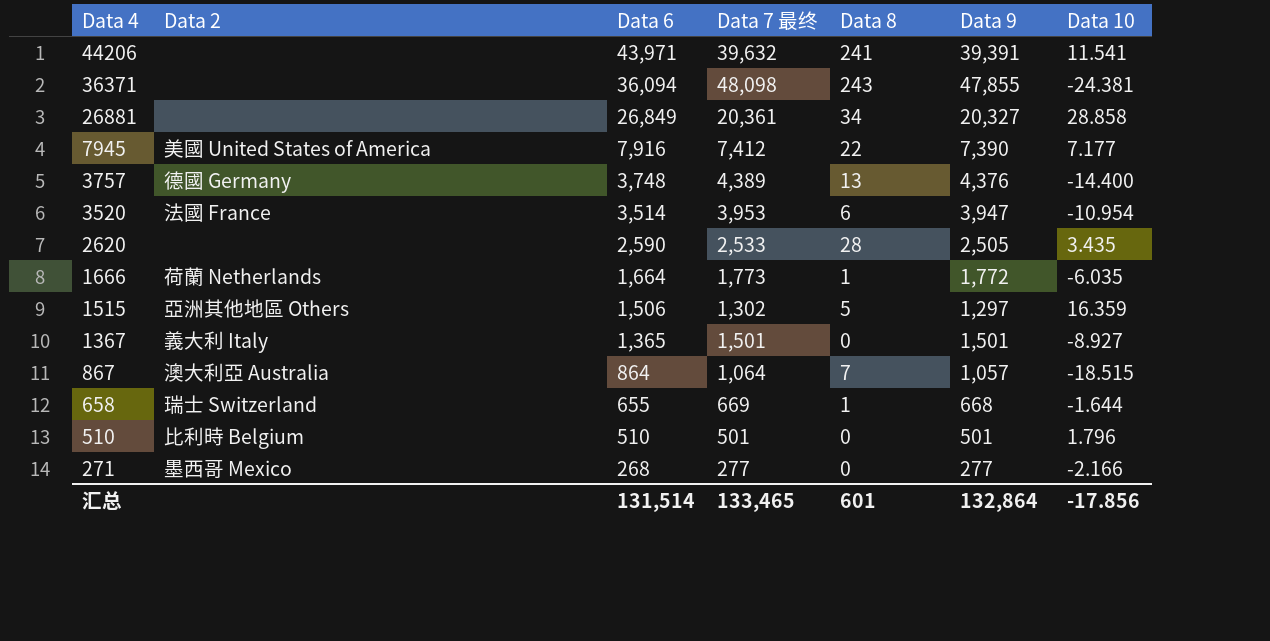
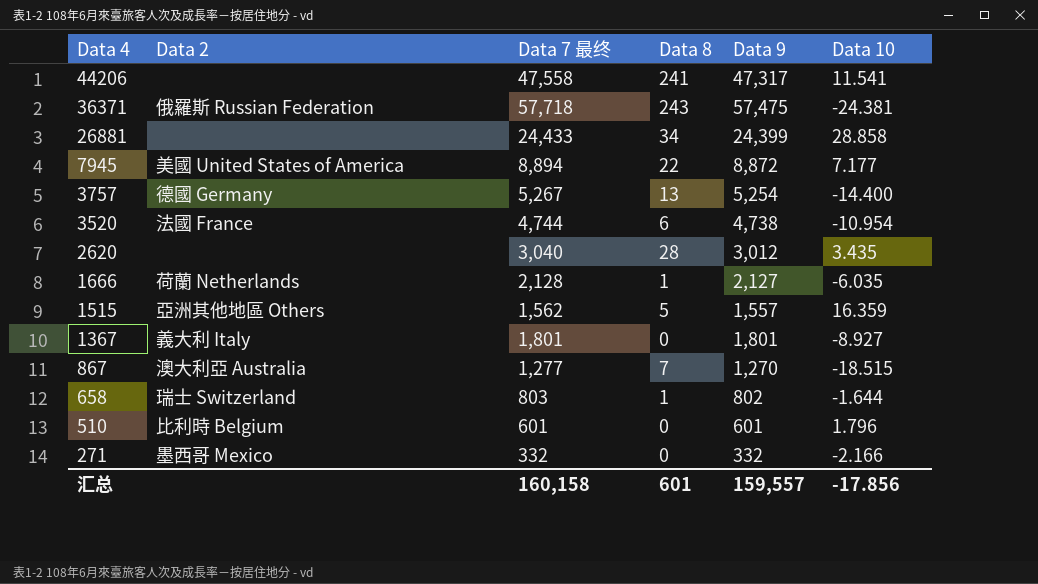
column Data 6 | position: 3 -> none
44206 | Data 7 最终: 39,632 -> 47,558
44206 | Data 9: 39,391 -> 47,317
36371 | Data 2: none -> 俄羅斯 Russian Federation
36371 | Data 7 最终: 48,098 -> 57,718
36371 | Data 9: 47,855 -> 57,475
26881 | Data 7 最终: 20,361 -> 24,433
26881 | Data 9: 20,327 -> 24,399
7945 | Data 7 最终: 7,412 -> 8,894
7945 | Data 9: 7,390 -> 8,872
3757 | Data 7 最终: 4,389 -> 5,267
3757 | Data 9: 4,376 -> 5,254
3520 | Data 7 最终: 3,953 -> 4,744
3520 | Data 9: 3,947 -> 4,738
2620 | Data 7 最终: 2,533 -> 3,040
2620 | Data 9: 2,505 -> 3,012
1666 | Data 7 最终: 1,773 -> 2,128
1666 | Data 9: 1,772 -> 2,127
1515 | Data 7 最终: 1,302 -> 1,562
1515 | Data 9: 1,297 -> 1,557
1367 | Data 7 最终: 1,501 -> 1,801
1367 | Data 9: 1,501 -> 1,801
867 | Data 7 最终: 1,064 -> 1,277
867 | Data 9: 1,057 -> 1,270
658 | Data 7 最终: 669 -> 803
658 | Data 9: 668 -> 802
510 | Data 7 最终: 501 -> 601
510 | Data 9: 501 -> 601
271 | Data 7 最终: 277 -> 332
271 | Data 9: 277 -> 332
汇总 | Data 7 最终: 133,465 -> 160,158
汇总 | Data 9: 132,864 -> 159,557

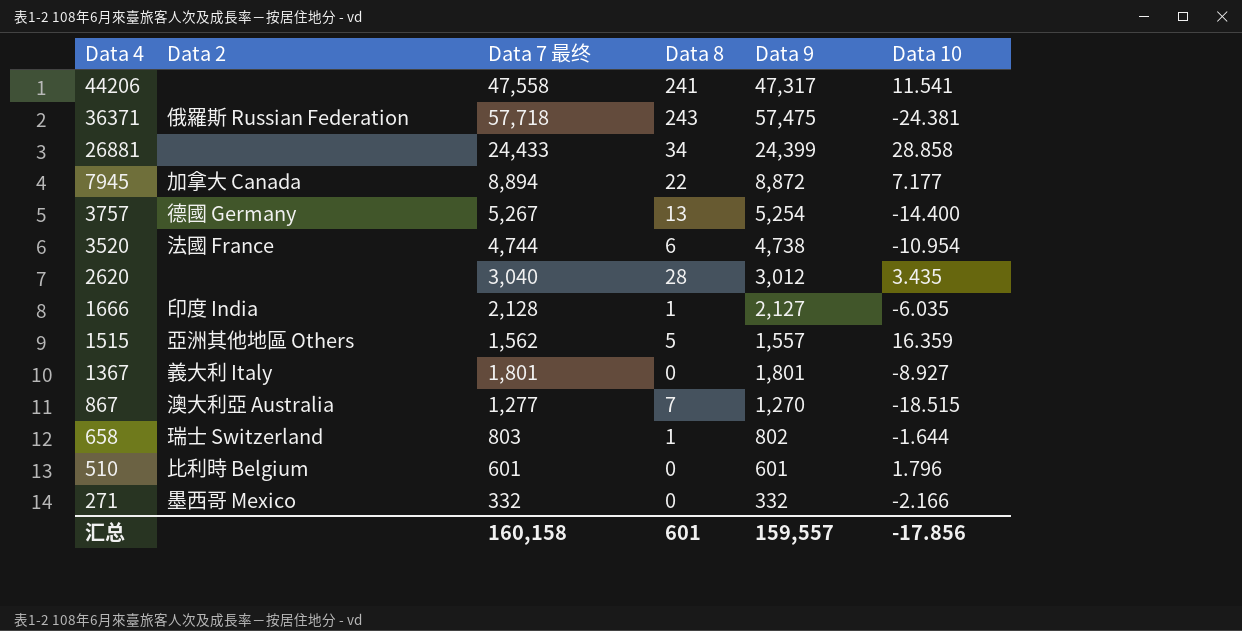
7945 | Data 2: 美國 United States of America -> 加拿大 Canada
1666 | Data 2: 荷蘭 Netherlands -> 印度 India

